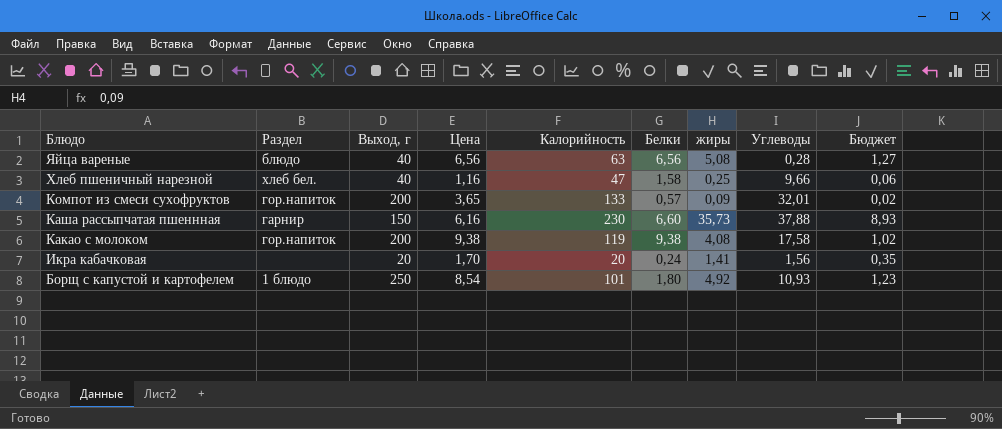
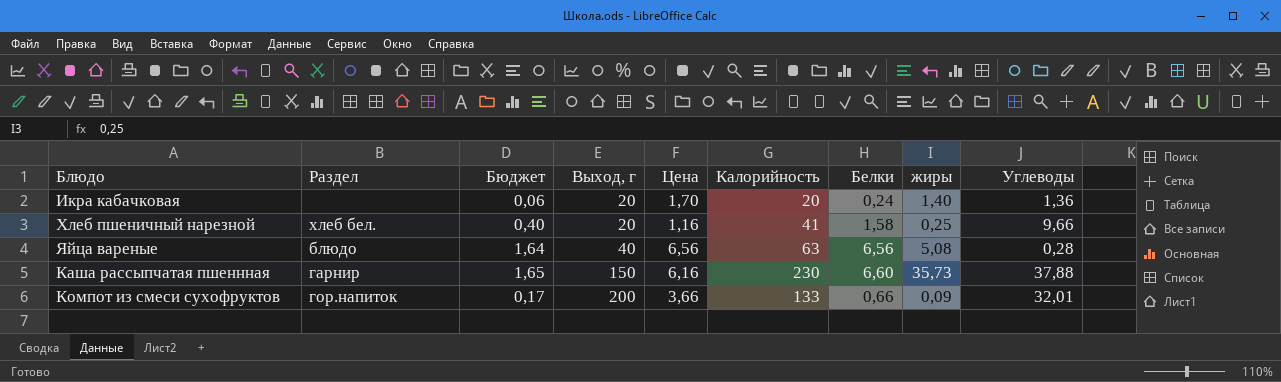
row order: Блюдо descending -> Выход, г ascending
column Бюджет | formula: [жиры] * 0,25 -> [Белки] * 0,25
column Бюджет | position: 9 -> 3
row Какао с молоком: гор.напиток | 200 | 9,38 | 119 | 9,38 | 4,08 | 17,58 | 1,02 -> none
row Борщ с капустой и картофелем: 1 блюдо | 250 | 8,54 | 101 | 1,80 | 4,92 | 10,93 | 1,23 -> none
Икра кабачковая | жиры: 1,41 -> 1,40
Икра кабачковая | Углеводы: 1,56 -> 1,36
Хлеб пшеничный нарезной | Выход, г: 40 -> 20
Хлеб пшеничный нарезной | Калорийность: 47 -> 41
Компот из смеси сухофруктов | Цена: 3,65 -> 3,66
Компот из смеси сухофруктов | Белки: 0,57 -> 0,66

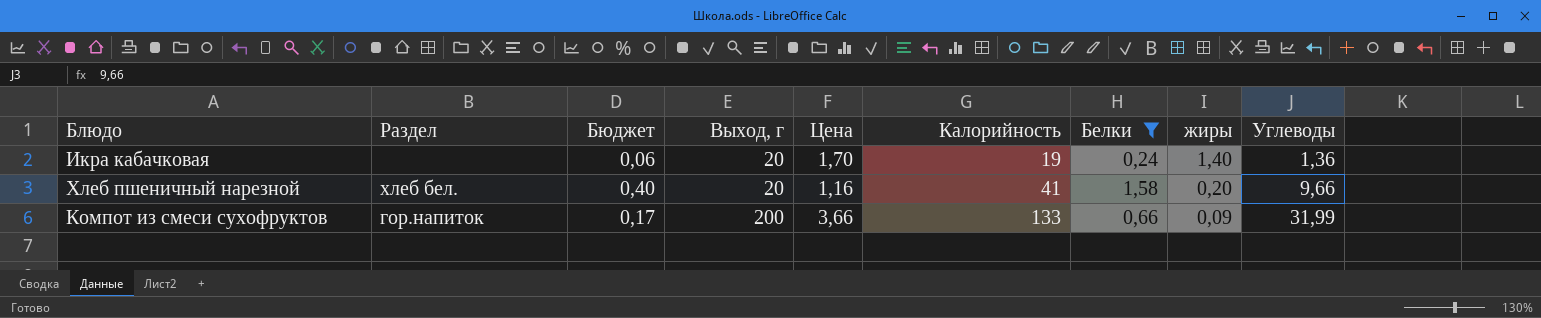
filter: none -> Белки <= 1,58
Икра кабачковая | Калорийность: 20 -> 19
Хлеб пшеничный нарезной | жиры: 0,25 -> 0,20
Компот из смеси сухофруктов | Углеводы: 32,01 -> 31,99

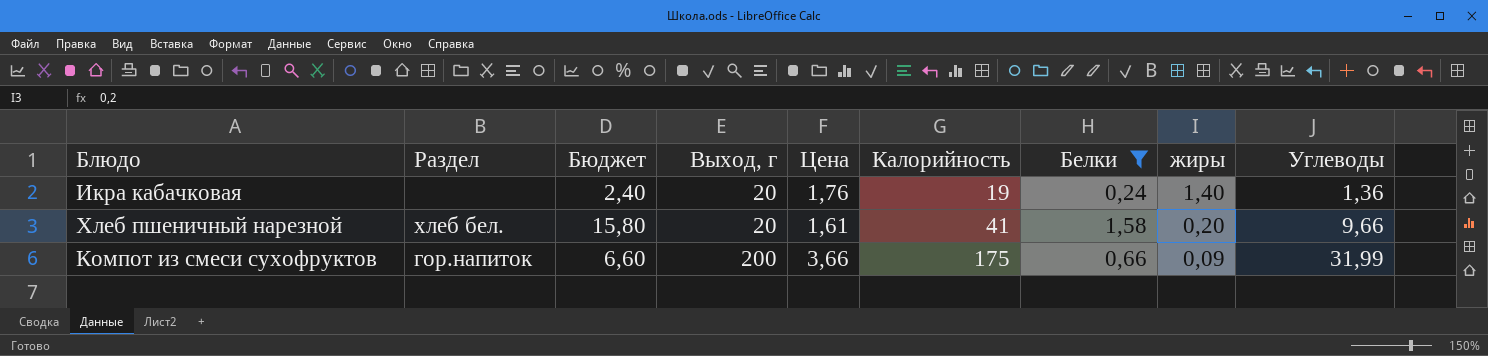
column Бюджет | formula: [Белки] * 0,25 -> [Белки] * 10
Икра кабачковая | Цена: 1,70 -> 1,76
Хлеб пшеничный нарезной | Цена: 1,16 -> 1,61
Компот из смеси сухофруктов | Калорийность: 133 -> 175

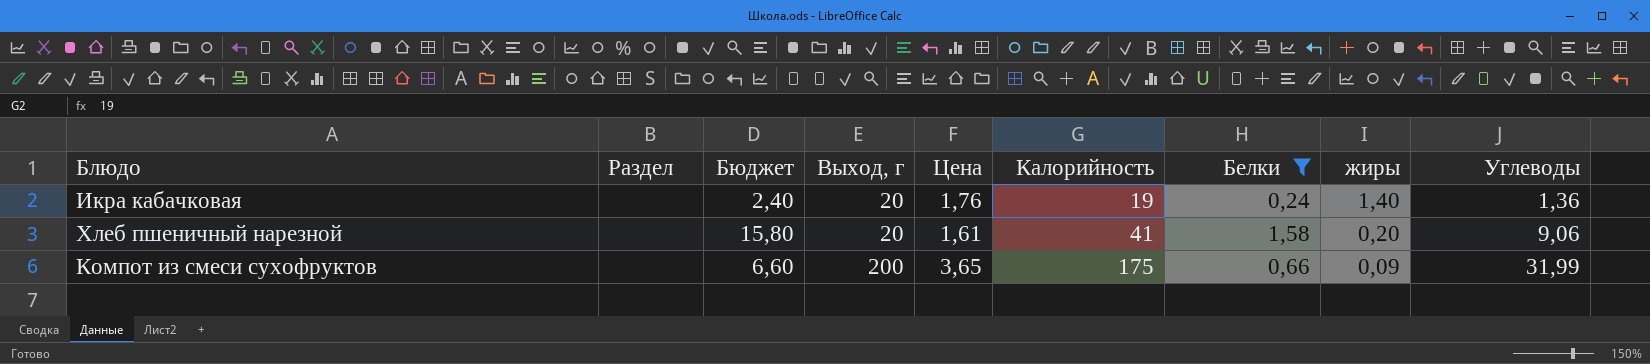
Хлеб пшеничный нарезной | Раздел: хлеб бел. -> none
Хлеб пшеничный нарезной | Углеводы: 9,66 -> 9,06
Компот из смеси сухофруктов | Раздел: гор.напиток -> none
Компот из смеси сухофруктов | Цена: 3,66 -> 3,65

